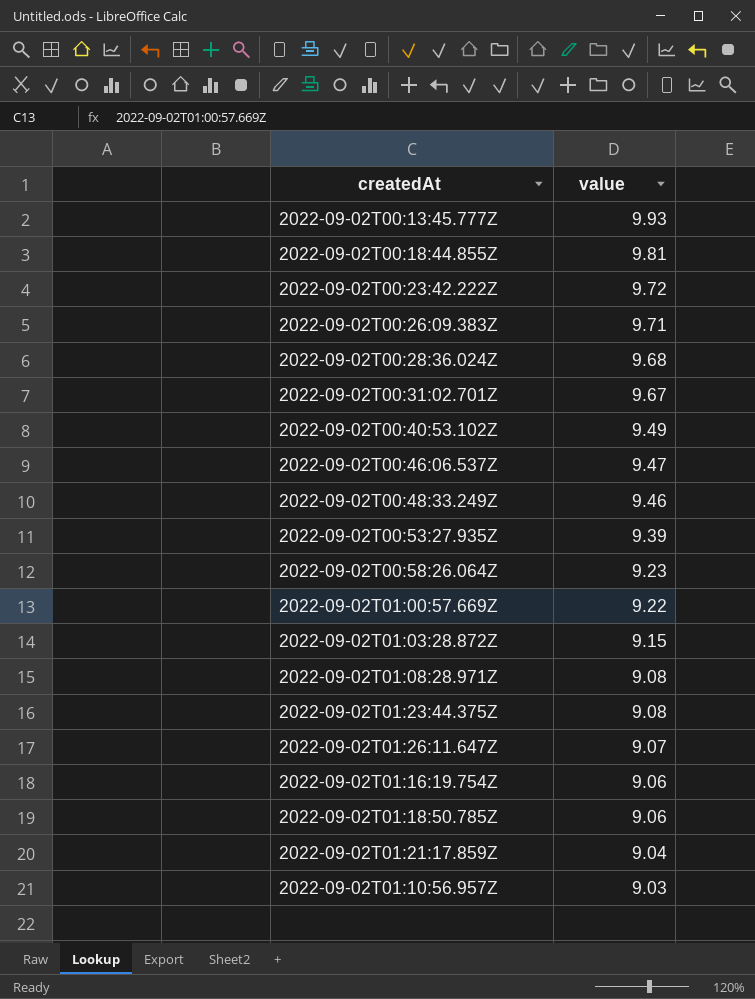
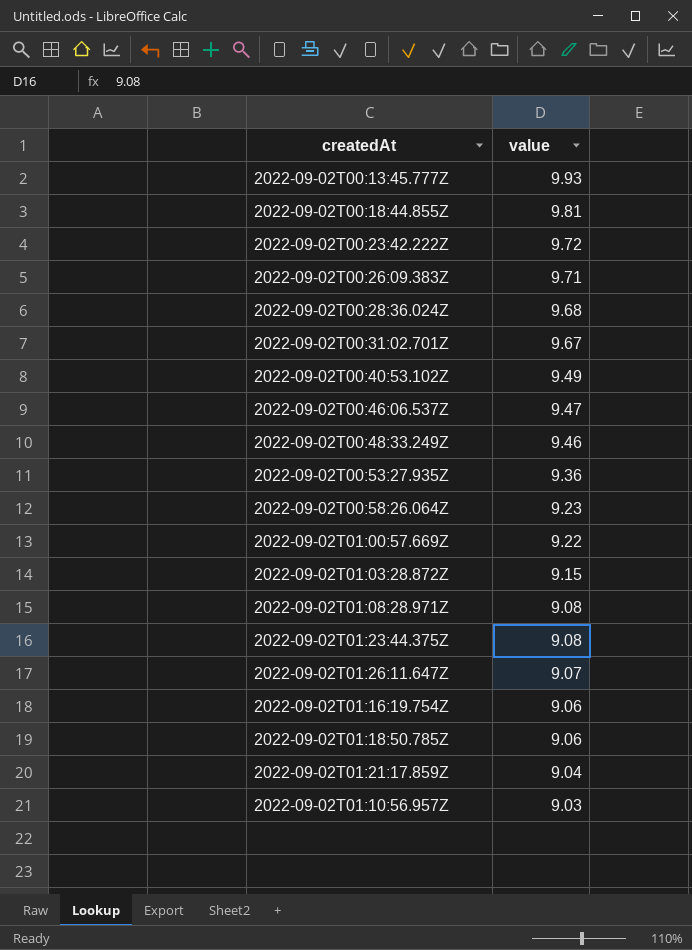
2022-09-02T00:53:27.935Z | value: 9.39 -> 9.36

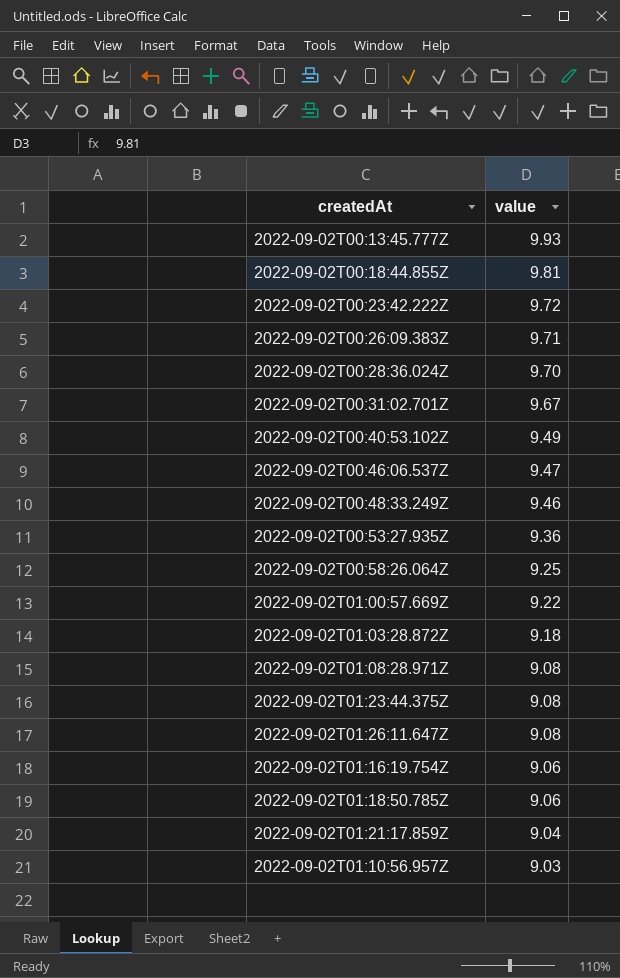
2022-09-02T00:28:36.024Z | value: 9.68 -> 9.70
2022-09-02T00:58:26.064Z | value: 9.23 -> 9.25
2022-09-02T01:03:28.872Z | value: 9.15 -> 9.18
2022-09-02T01:26:11.647Z | value: 9.07 -> 9.08

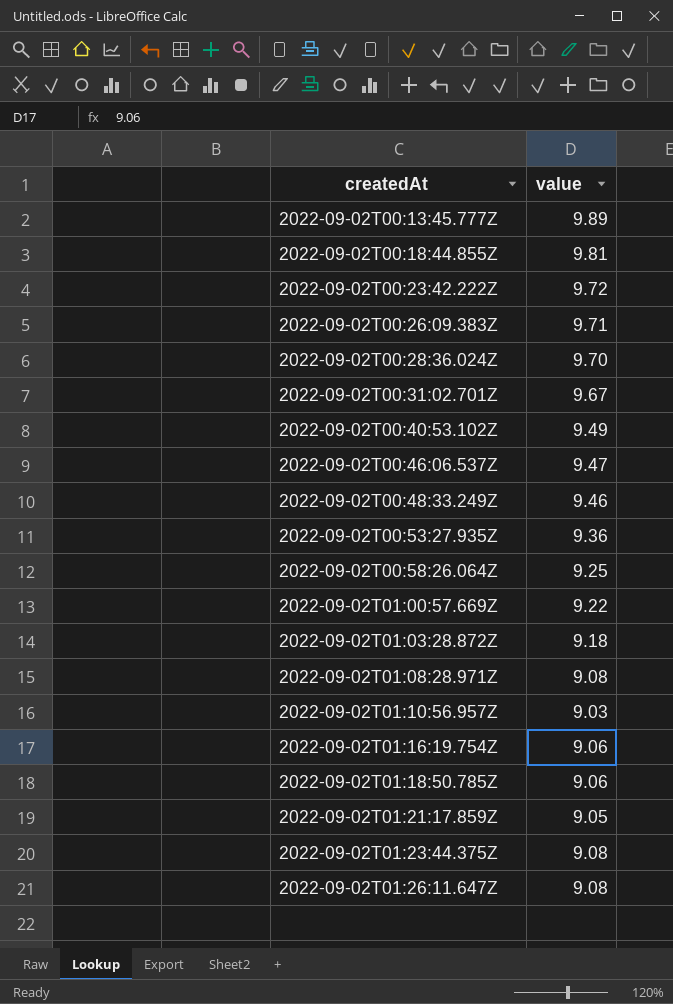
row order: value descending -> createdAt ascending
2022-09-02T00:13:45.777Z | value: 9.93 -> 9.89
2022-09-02T01:21:17.859Z | value: 9.04 -> 9.05

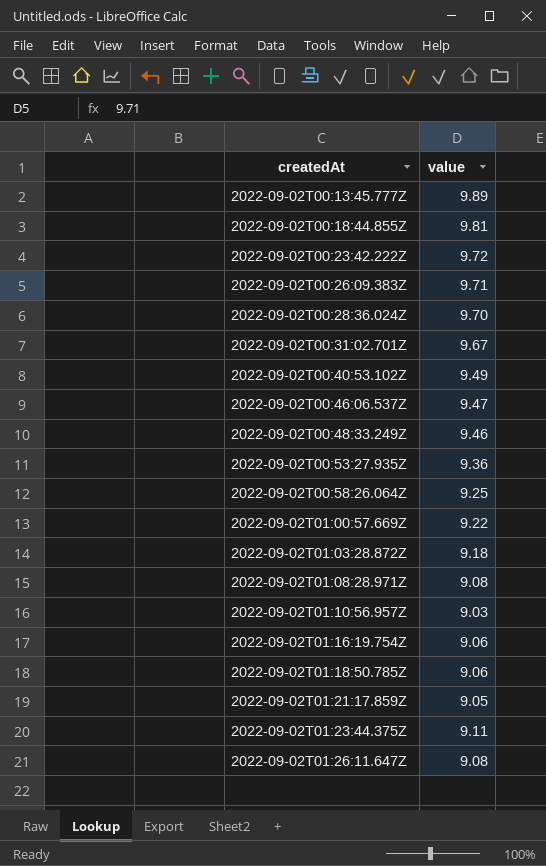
2022-09-02T01:23:44.375Z | value: 9.08 -> 9.11

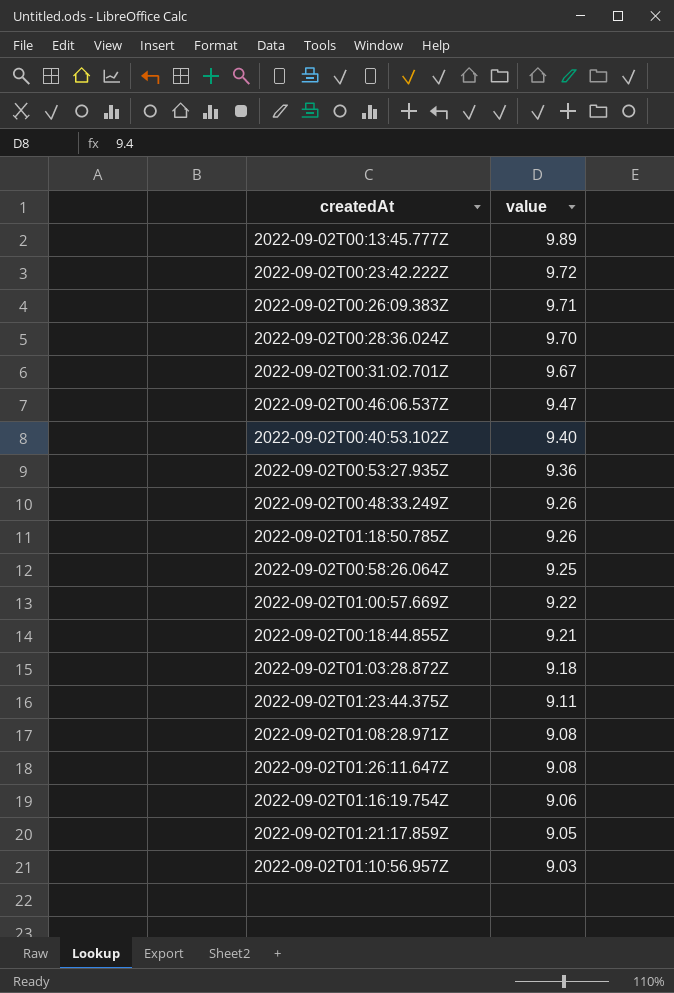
row order: createdAt ascending -> value descending
2022-09-02T00:40:53.102Z | value: 9.49 -> 9.40
2022-09-02T00:48:33.249Z | value: 9.46 -> 9.26
2022-09-02T01:18:50.785Z | value: 9.06 -> 9.26
2022-09-02T00:18:44.855Z | value: 9.81 -> 9.21

